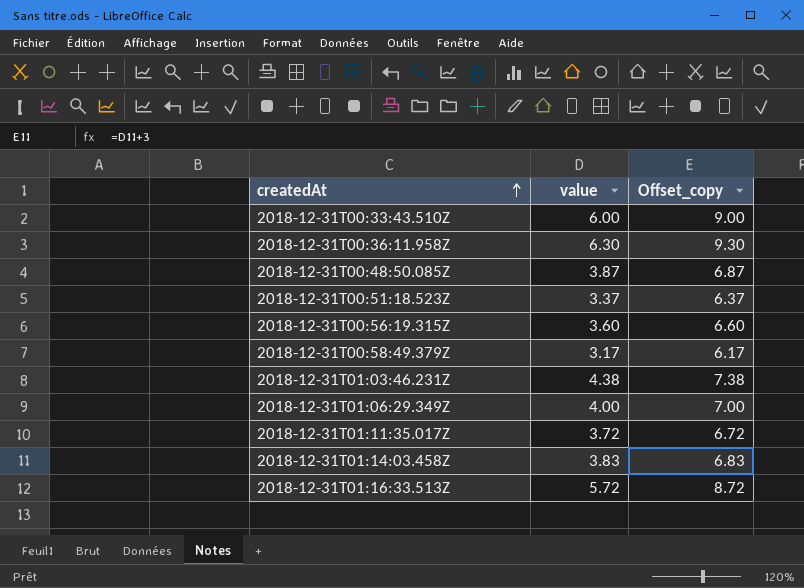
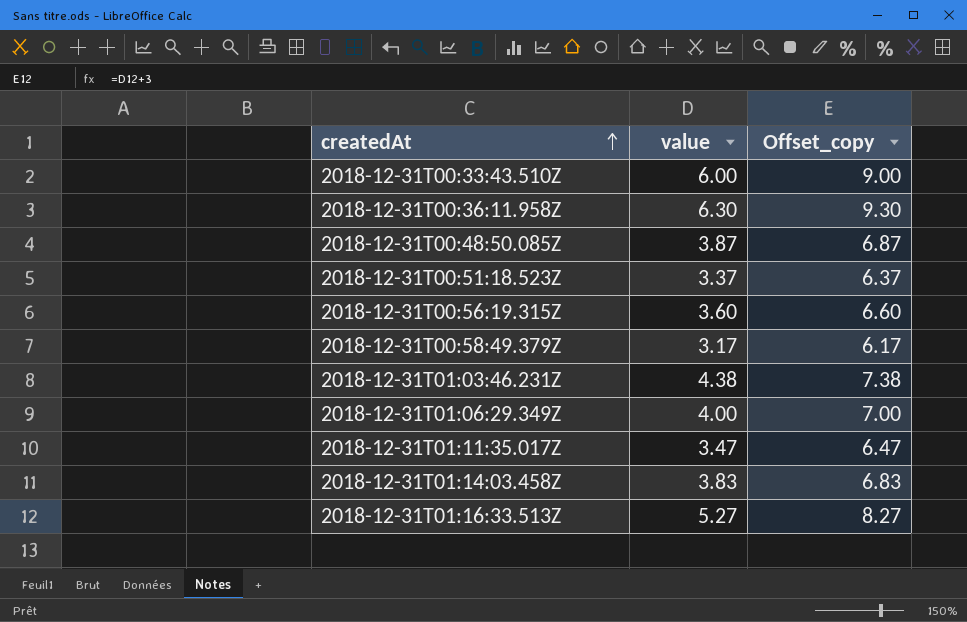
2018-12-31T01:11:35.017Z | value: 3.72 -> 3.47
2018-12-31T01:11:35.017Z | Offset_copy: 6.72 -> 6.47
2018-12-31T01:16:33.513Z | value: 5.72 -> 5.27
2018-12-31T01:16:33.513Z | Offset_copy: 8.72 -> 8.27

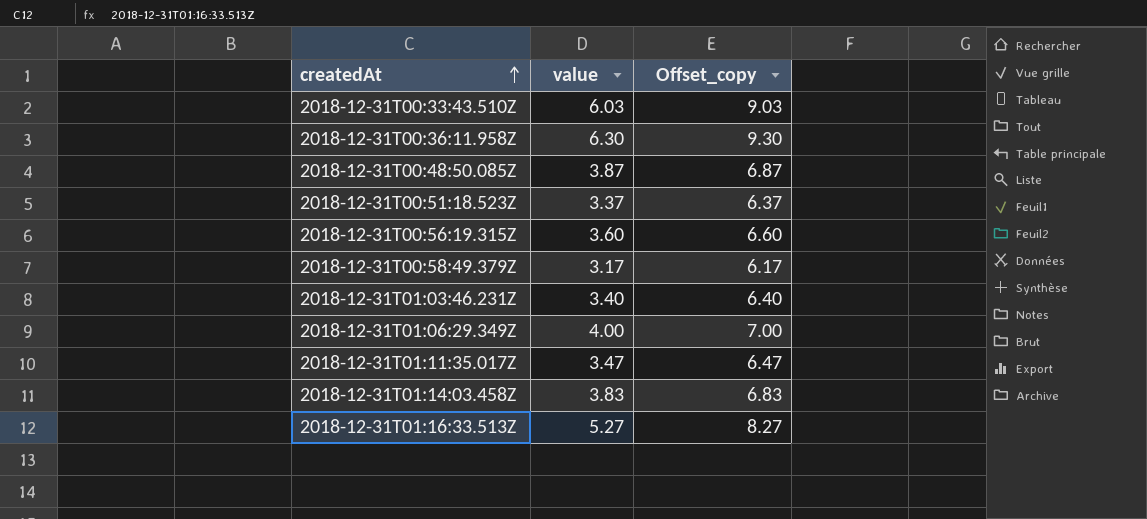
2018-12-31T00:33:43.510Z | value: 6.00 -> 6.03
2018-12-31T00:33:43.510Z | Offset_copy: 9.00 -> 9.03
2018-12-31T01:03:46.231Z | value: 4.38 -> 3.40
2018-12-31T01:03:46.231Z | Offset_copy: 7.38 -> 6.40

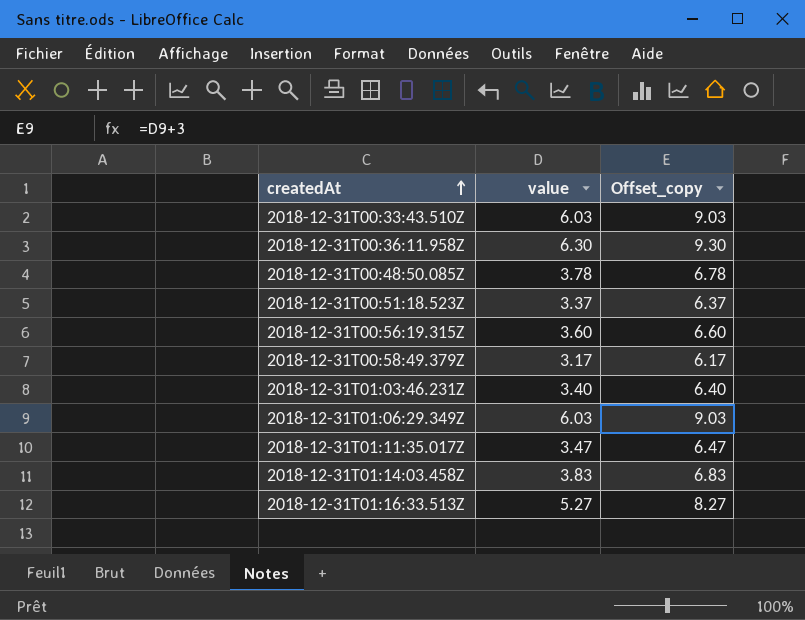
2018-12-31T00:48:50.085Z | value: 3.87 -> 3.78
2018-12-31T00:48:50.085Z | Offset_copy: 6.87 -> 6.78
2018-12-31T01:06:29.349Z | value: 4.00 -> 6.03
2018-12-31T01:06:29.349Z | Offset_copy: 7.00 -> 9.03

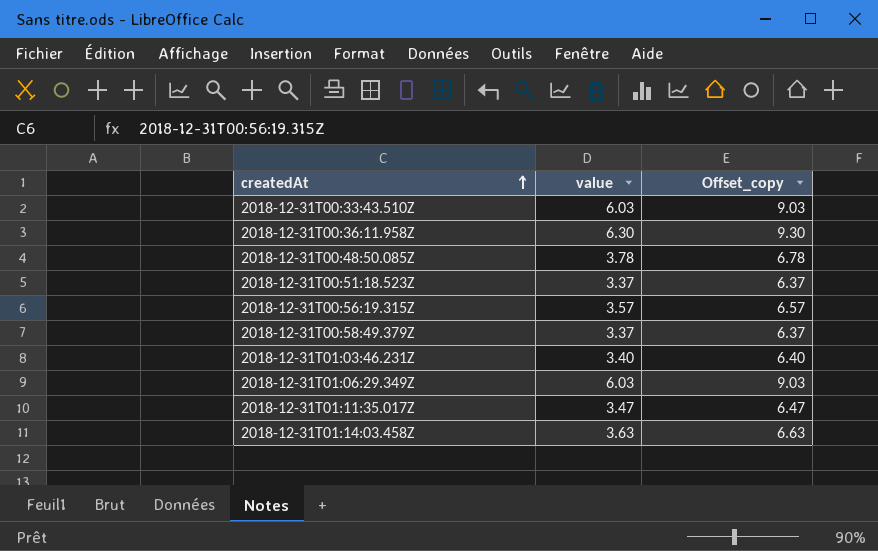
row 2018-12-31T01:16:33.513Z: 5.27 | 8.27 -> none
2018-12-31T00:56:19.315Z | value: 3.60 -> 3.57
2018-12-31T00:56:19.315Z | Offset_copy: 6.60 -> 6.57
2018-12-31T00:58:49.379Z | value: 3.17 -> 3.37
2018-12-31T00:58:49.379Z | Offset_copy: 6.17 -> 6.37
2018-12-31T01:14:03.458Z | value: 3.83 -> 3.63
2018-12-31T01:14:03.458Z | Offset_copy: 6.83 -> 6.63

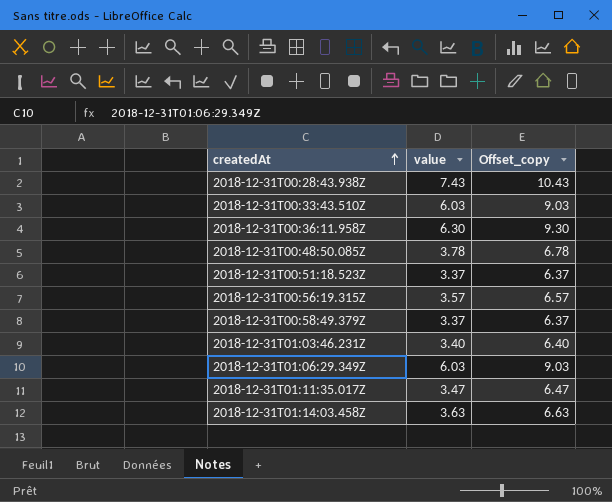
row 2018-12-31T00:28:43.938Z: none -> 7.43 | 10.43

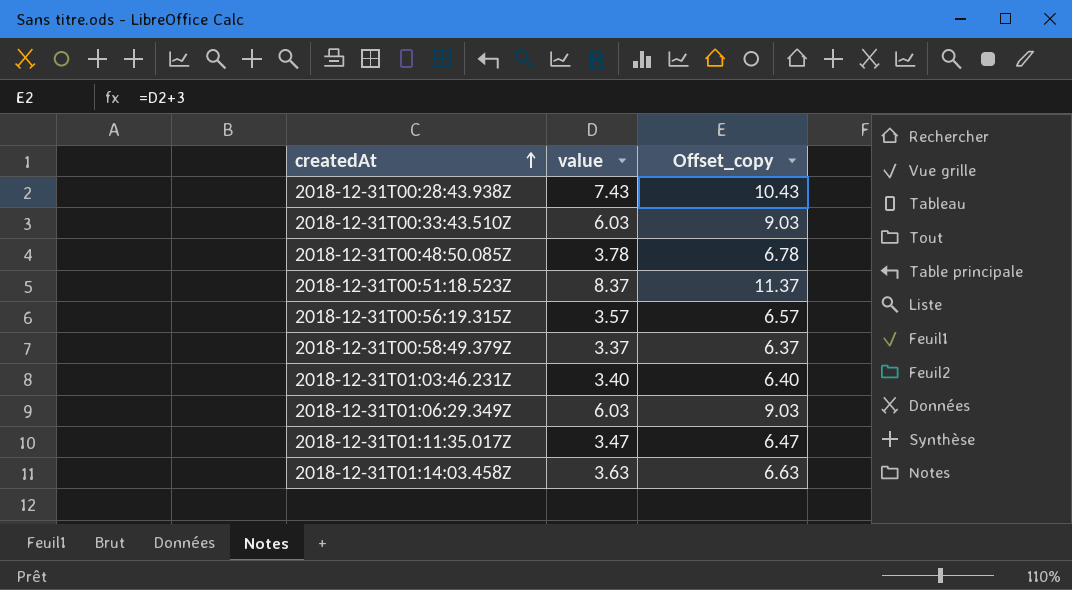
row 2018-12-31T00:36:11.958Z: 6.30 | 9.30 -> none
2018-12-31T00:51:18.523Z | value: 3.37 -> 8.37
2018-12-31T00:51:18.523Z | Offset_copy: 6.37 -> 11.37

